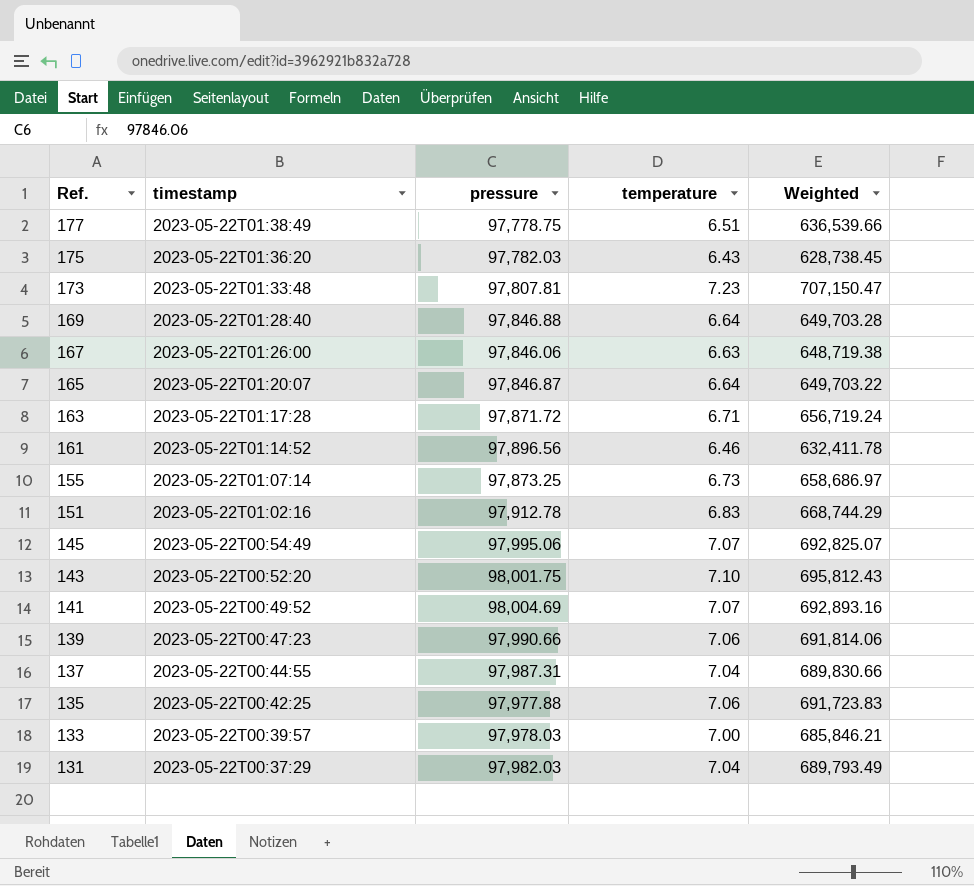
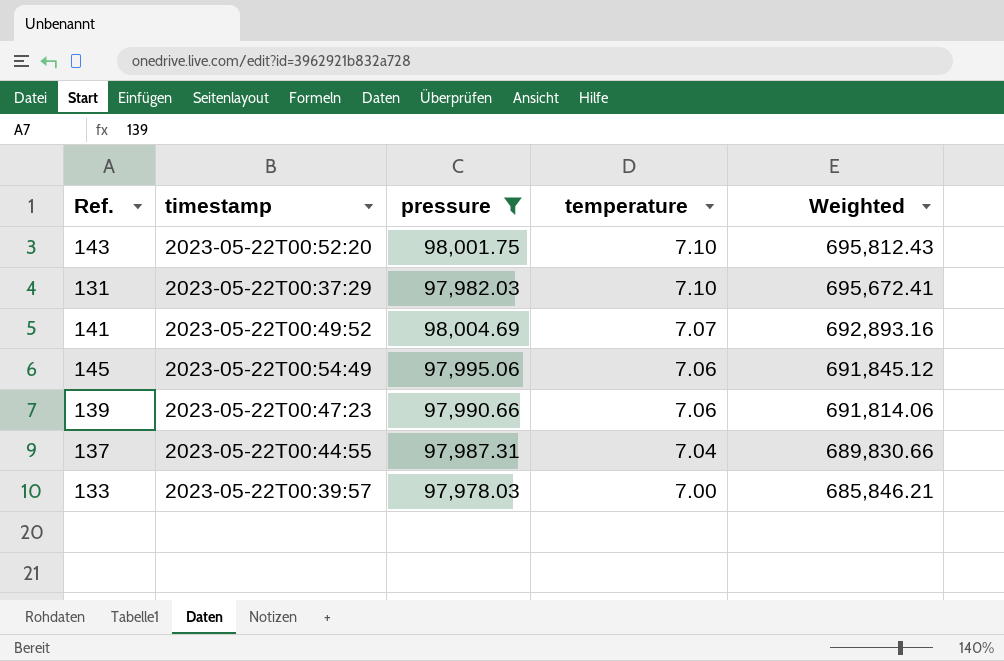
filter: none -> pressure >= 97,978.03
row order: Ref. descending -> temperature descending
131 | temperature: 7.04 -> 7.10
131 | Weighted: 689,793.49 -> 695,672.41
145 | temperature: 7.07 -> 7.06
145 | Weighted: 692,825.07 -> 691,845.12

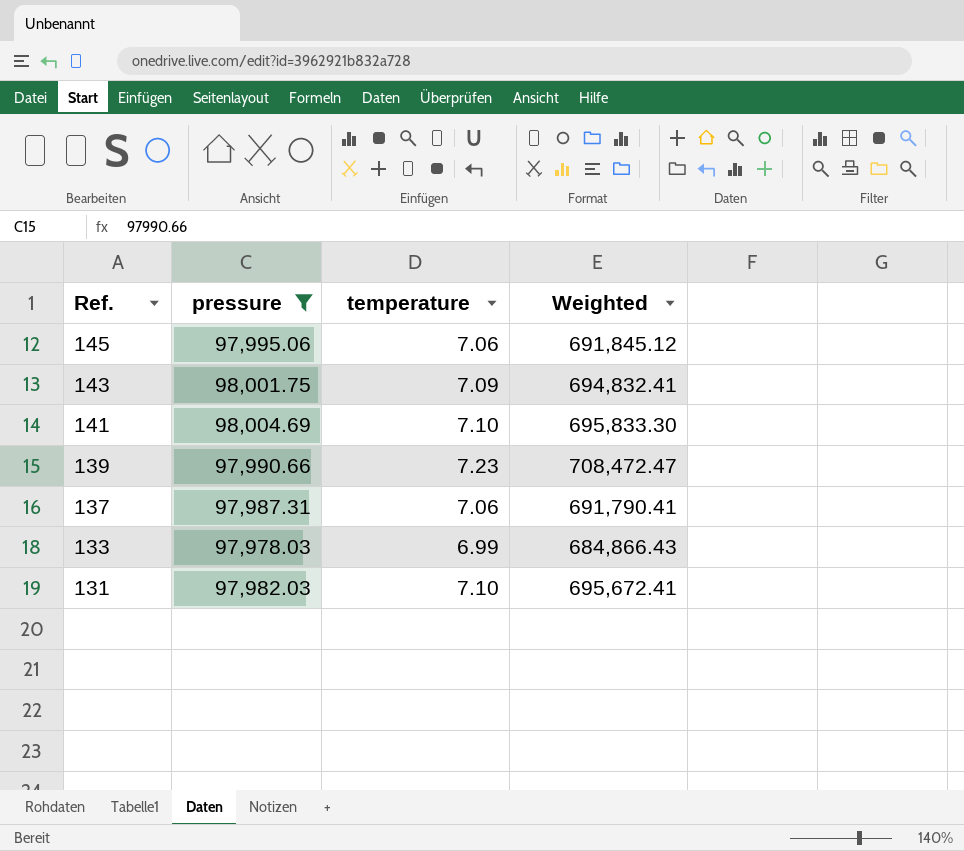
row order: temperature descending -> Ref. descending
column timestamp | position: 2 -> none
143 | temperature: 7.10 -> 7.09
143 | Weighted: 695,812.43 -> 694,832.41
141 | temperature: 7.07 -> 7.10
141 | Weighted: 692,893.16 -> 695,833.30
139 | temperature: 7.06 -> 7.23
139 | Weighted: 691,814.06 -> 708,472.47
137 | temperature: 7.04 -> 7.06
137 | Weighted: 689,830.66 -> 691,790.41
133 | temperature: 7.00 -> 6.99
133 | Weighted: 685,846.21 -> 684,866.43

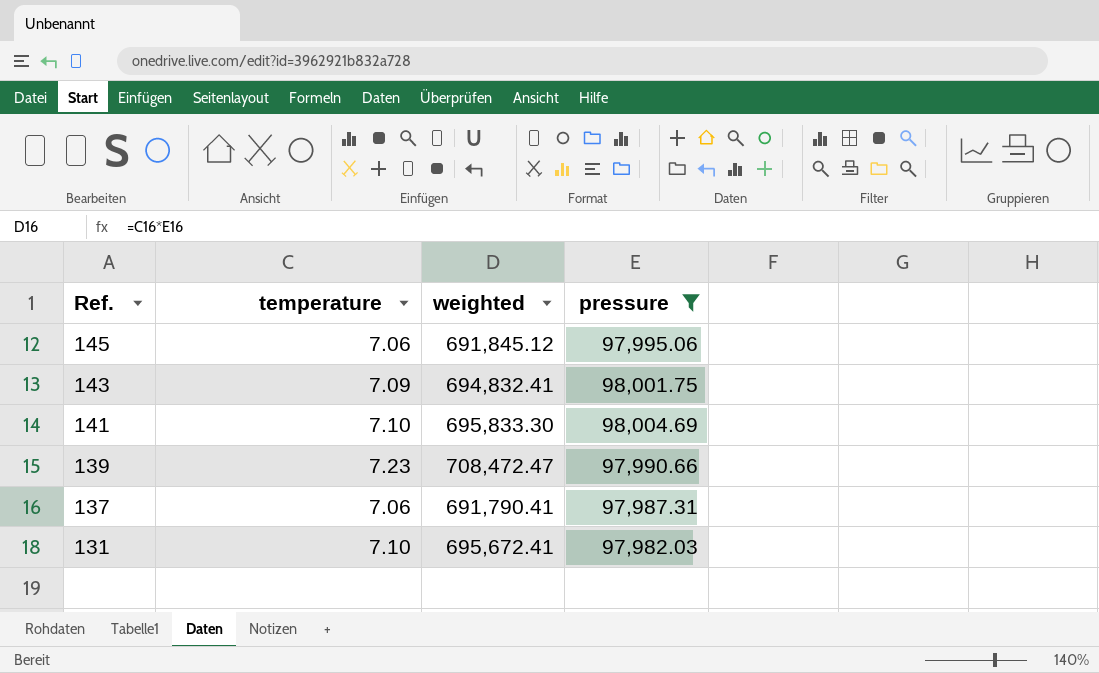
column name: Weighted -> weighted
column pressure | position: 2 -> 4
row 133: 97,978.03 | 6.99 | 684,866.43 -> none

